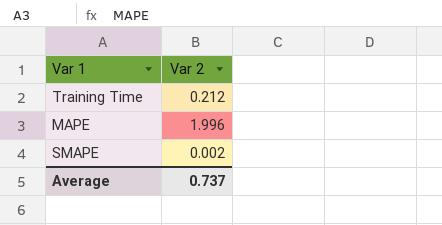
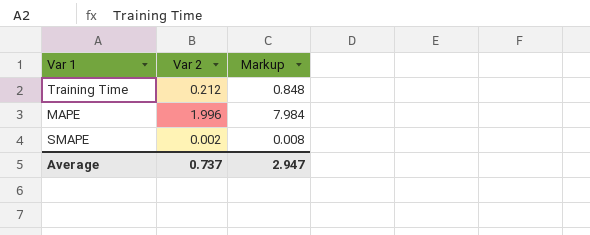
column Markup | formula: none -> [Var 2] * 4

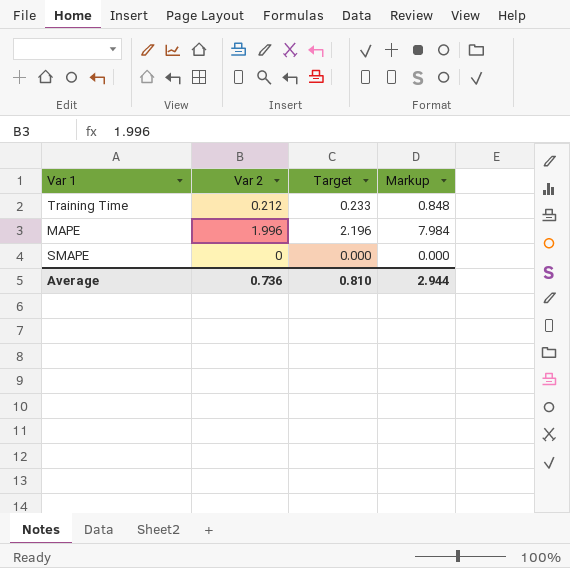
column Target | formula: none -> [Var 2] * 1.1
SMAPE | Var 2: 0.002 -> 0
SMAPE | Markup: 0.008 -> 0.000
Average | Var 2: 0.737 -> 0.736
Average | Markup: 2.947 -> 2.944

